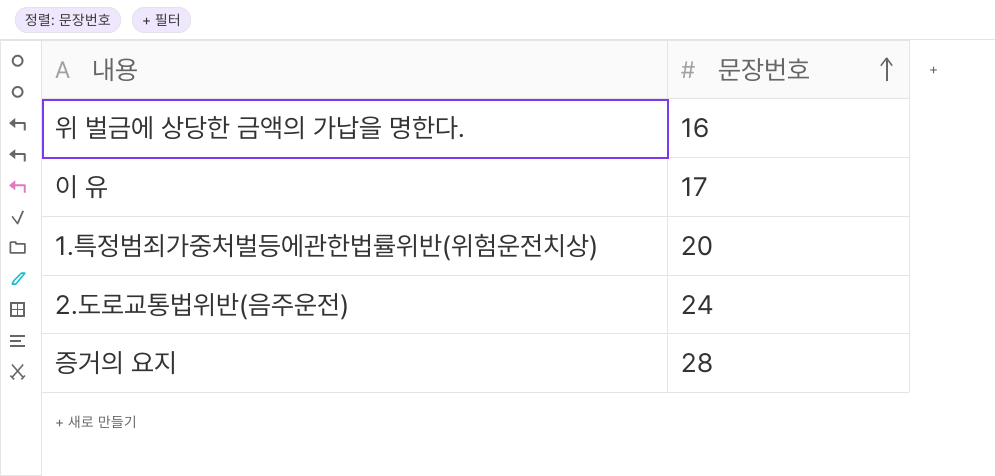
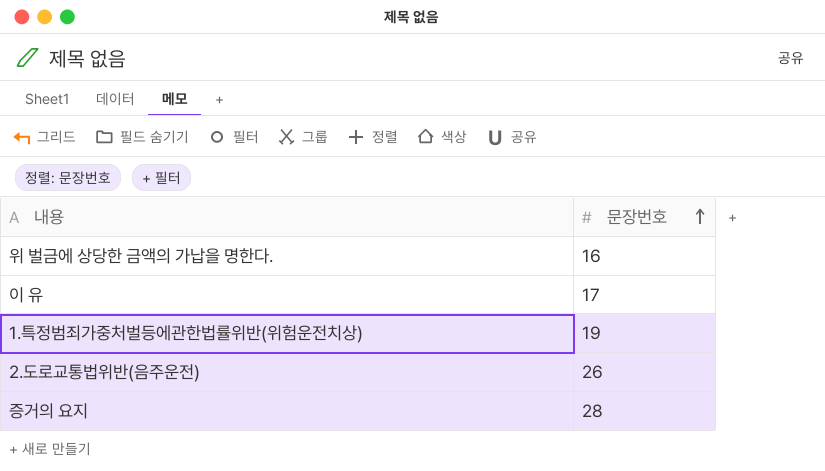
1.특정범죄가중처벌등에관한법률위반(위험운전치상) | 문장번호: 20 -> 19
2.도로교통법위반(음주운전) | 문장번호: 24 -> 26

